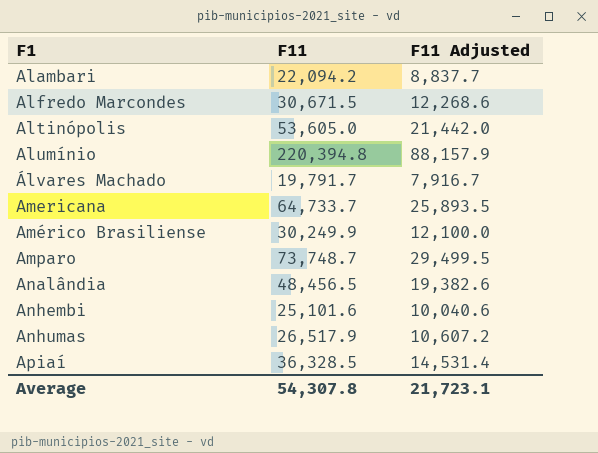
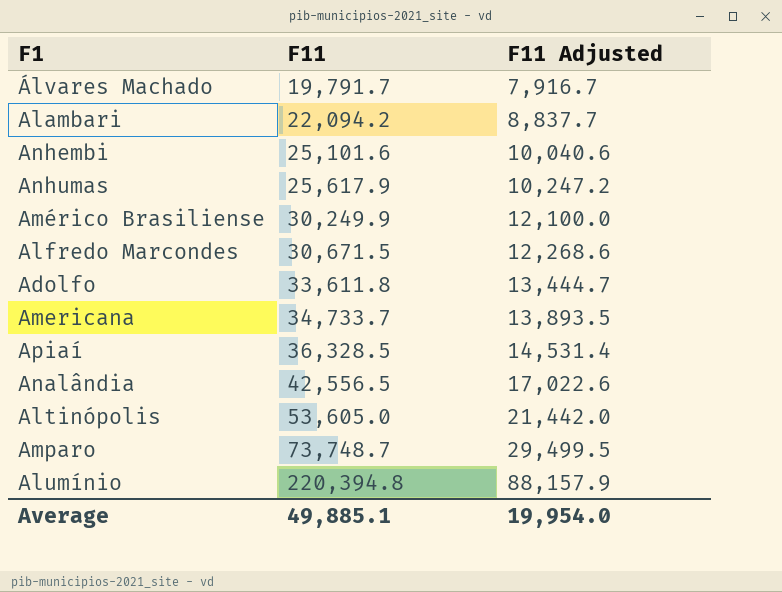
row order: F1 ascending -> F11 ascending
Anhumas | F11: 26,517.9 -> 25,617.9
Anhumas | F11 Adjusted: 10,607.2 -> 10,247.2
row Adolfo: none -> 33,611.8 | 13,444.7
Americana | F11: 64,733.7 -> 34,733.7
Americana | F11 Adjusted: 25,893.5 -> 13,893.5
Analândia | F11: 48,456.5 -> 42,556.5
Analândia | F11 Adjusted: 19,382.6 -> 17,022.6
Average | F11: 54,307.8 -> 49,885.1
Average | F11 Adjusted: 21,723.1 -> 19,954.0

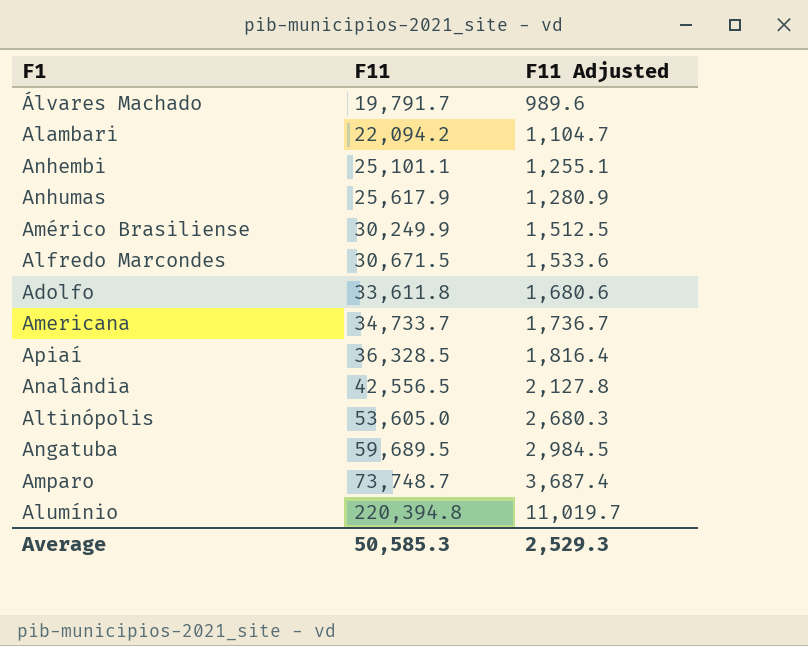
column F11 Adjusted | formula: [F11] * 0.4 -> [F11] * 0.05
Anhembi | F11: 25,101.6 -> 25,101.1
row Angatuba: none -> 59,689.5 | 2,984.5
Average | F11: 49,885.1 -> 50,585.3
Average | F11 Adjusted: 19,954.0 -> 2,529.3

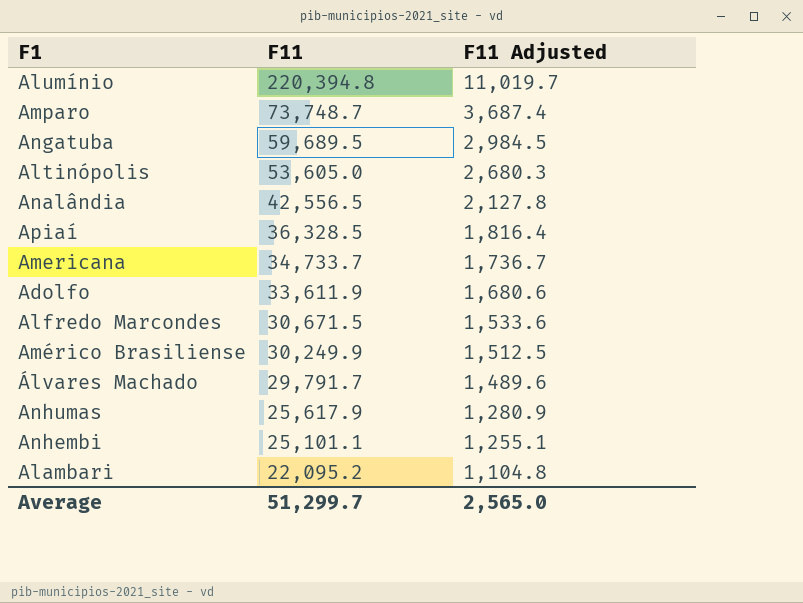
row order: F11 ascending -> F11 descending
Adolfo | F11: 33,611.8 -> 33,611.9
Álvares Machado | F11: 19,791.7 -> 29,791.7
Álvares Machado | F11 Adjusted: 989.6 -> 1,489.6
Alambari | F11: 22,094.2 -> 22,095.2
Alambari | F11 Adjusted: 1,104.7 -> 1,104.8
Average | F11: 50,585.3 -> 51,299.7
Average | F11 Adjusted: 2,529.3 -> 2,565.0

